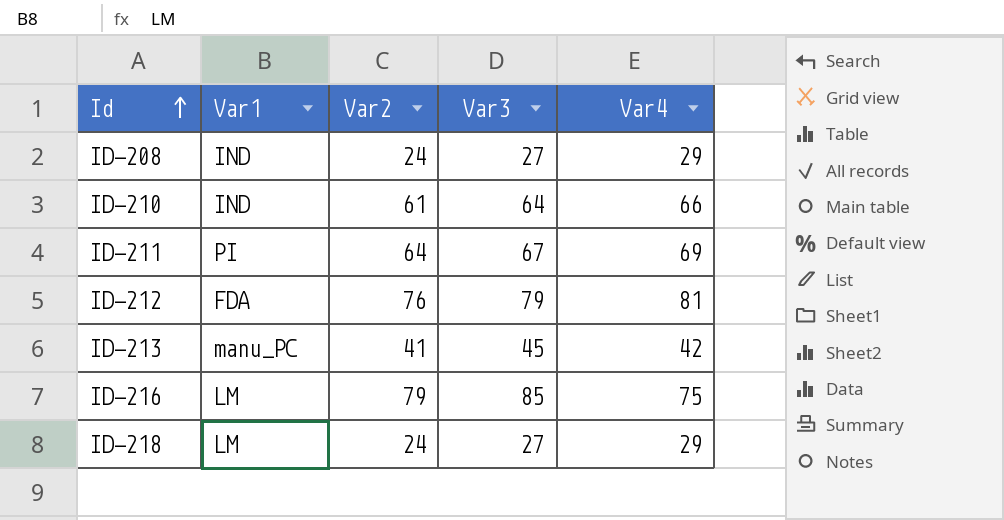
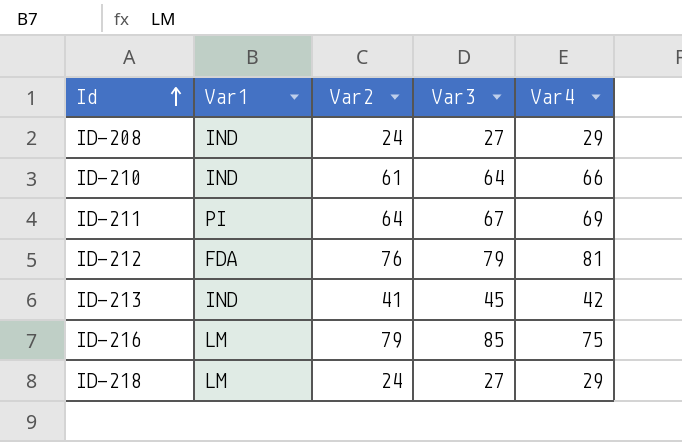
ID-213 | Var1: manu_PC -> IND

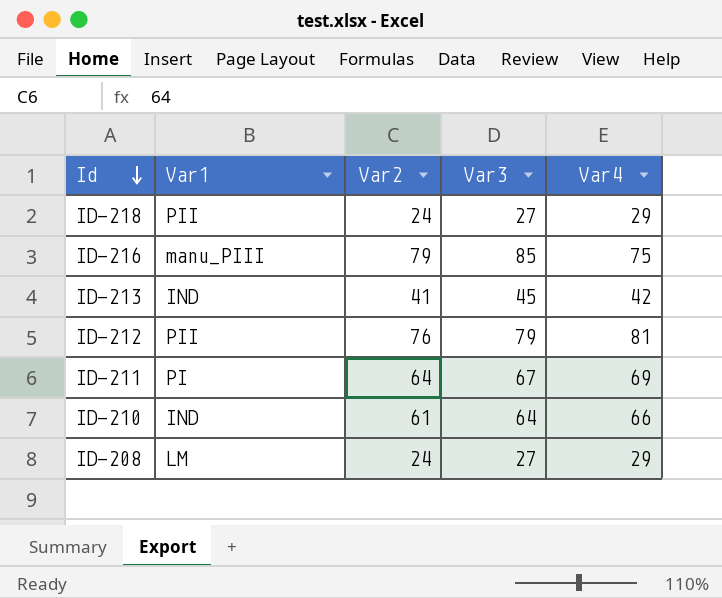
row order: Id ascending -> Id descending
ID-218 | Var1: LM -> PII
ID-216 | Var1: LM -> manu_PIII
ID-212 | Var1: FDA -> PII
ID-208 | Var1: IND -> LM

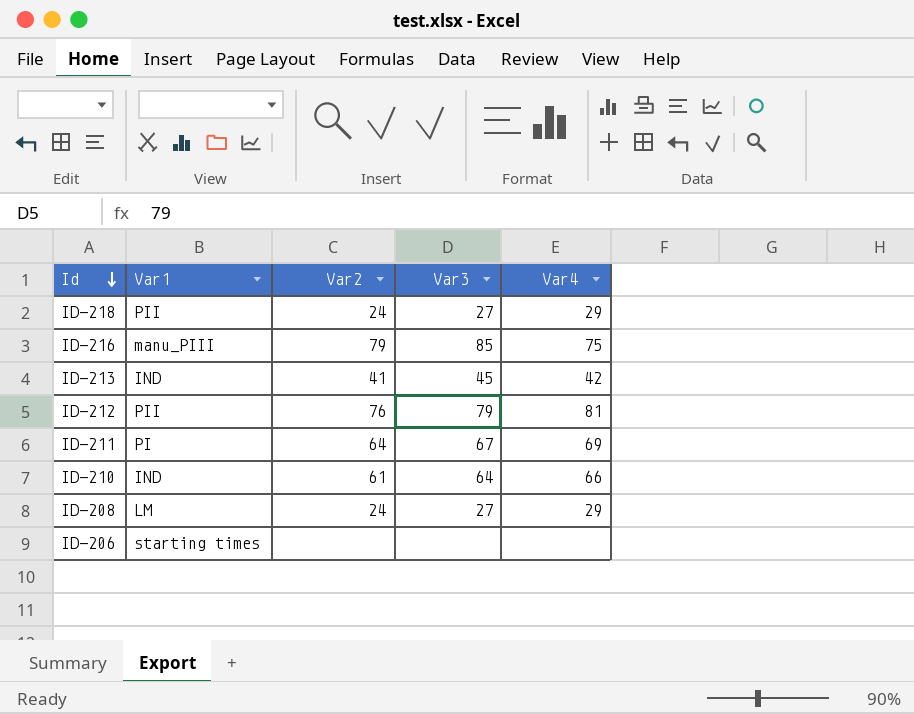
row ID-206: none -> starting times | none | none | none

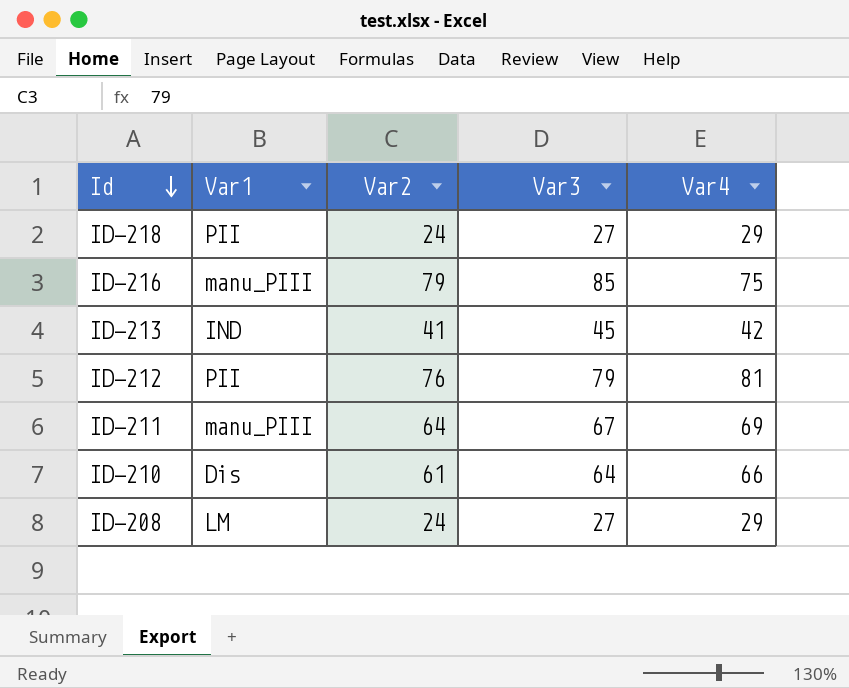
row ID-206: starting times | none | none | none -> none
ID-211 | Var1: PI -> manu_PIII
ID-210 | Var1: IND -> Dis

